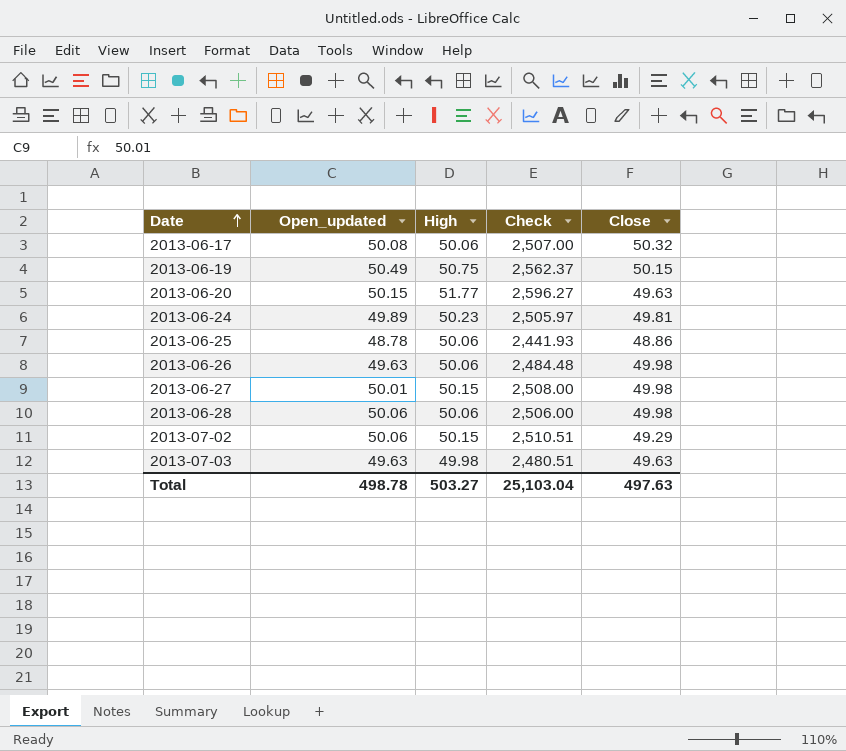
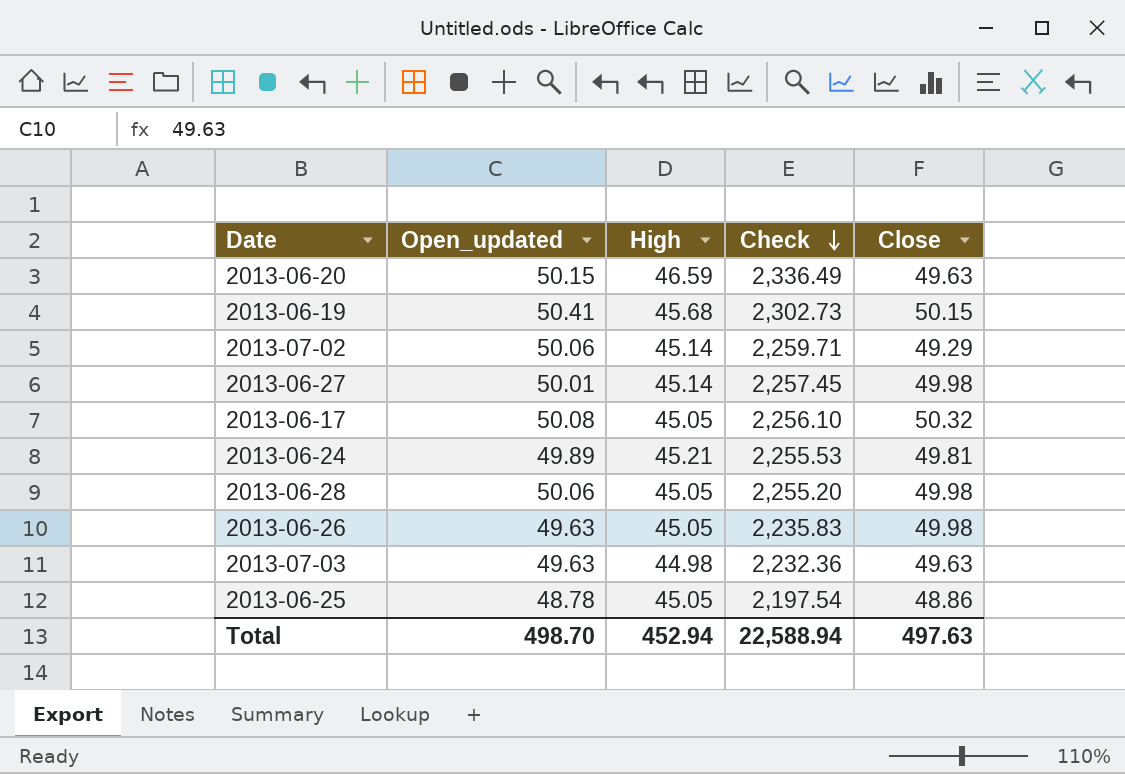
row order: Date ascending -> Check descending
2013-06-20 | High: 51.77 -> 46.59
2013-06-20 | Check: 2,596.27 -> 2,336.49
2013-06-19 | Open_updated: 50.49 -> 50.41
2013-06-19 | High: 50.75 -> 45.68
2013-06-19 | Check: 2,562.37 -> 2,302.73
2013-07-02 | High: 50.15 -> 45.14
2013-07-02 | Check: 2,510.51 -> 2,259.71
2013-06-27 | High: 50.15 -> 45.14
2013-06-27 | Check: 2,508.00 -> 2,257.45
2013-06-17 | High: 50.06 -> 45.05
2013-06-17 | Check: 2,507.00 -> 2,256.10
2013-06-24 | High: 50.23 -> 45.21
2013-06-24 | Check: 2,505.97 -> 2,255.53
2013-06-28 | High: 50.06 -> 45.05
2013-06-28 | Check: 2,506.00 -> 2,255.20
2013-06-26 | High: 50.06 -> 45.05
2013-06-26 | Check: 2,484.48 -> 2,235.83
2013-07-03 | High: 49.98 -> 44.98
2013-07-03 | Check: 2,480.51 -> 2,232.36
2013-06-25 | High: 50.06 -> 45.05
2013-06-25 | Check: 2,441.93 -> 2,197.54
Total | Open_updated: 498.78 -> 498.70
Total | High: 503.27 -> 452.94
Total | Check: 25,103.04 -> 22,588.94

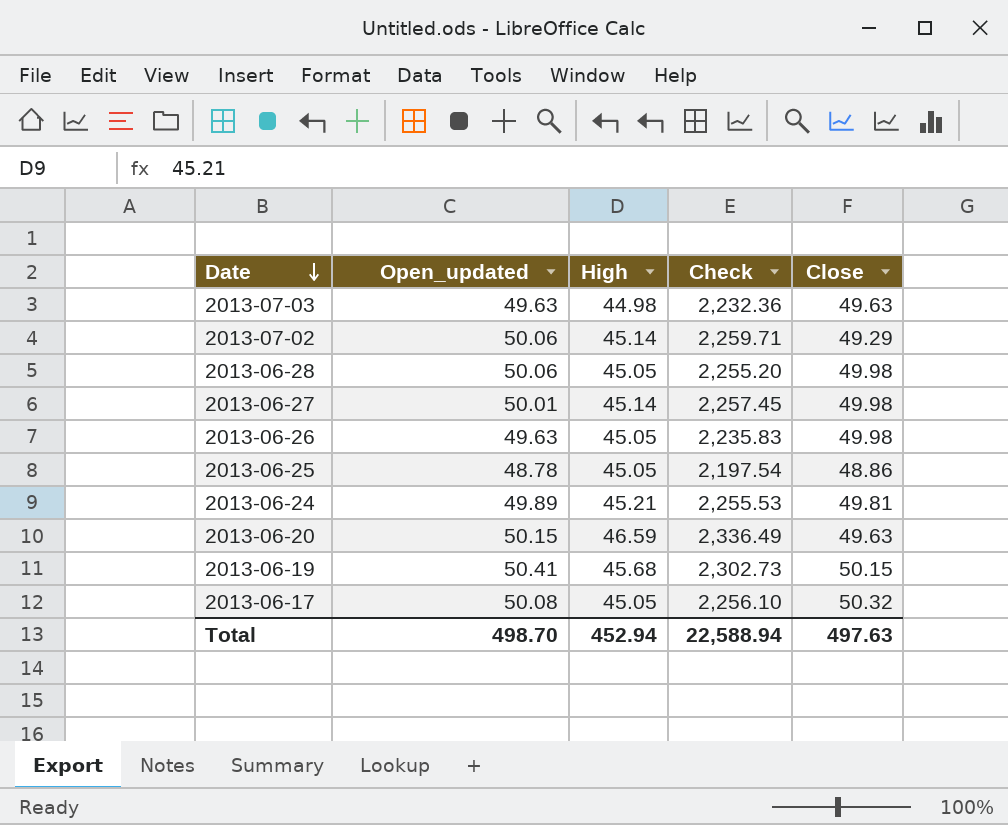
row order: Check descending -> Date descending

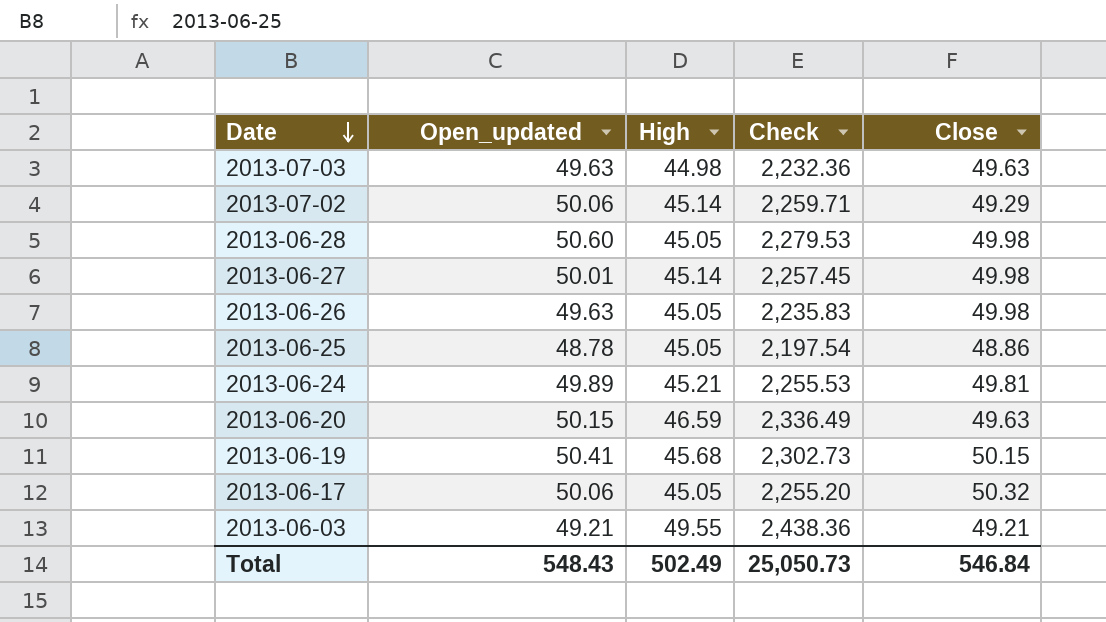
2013-06-28 | Open_updated: 50.06 -> 50.60
2013-06-28 | Check: 2,255.20 -> 2,279.53
2013-06-17 | Open_updated: 50.08 -> 50.06
2013-06-17 | Check: 2,256.10 -> 2,255.20
row 2013-06-03: none -> 49.21 | 49.55 | 2,438.36 | 49.21
Total | Open_updated: 498.70 -> 548.43
Total | High: 452.94 -> 502.49
Total | Check: 22,588.94 -> 25,050.73
Total | Close: 497.63 -> 546.84

